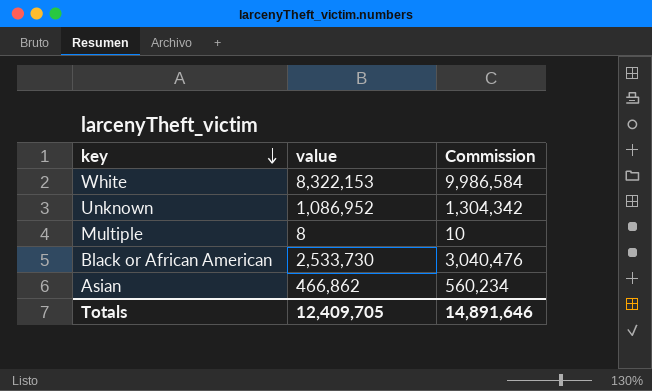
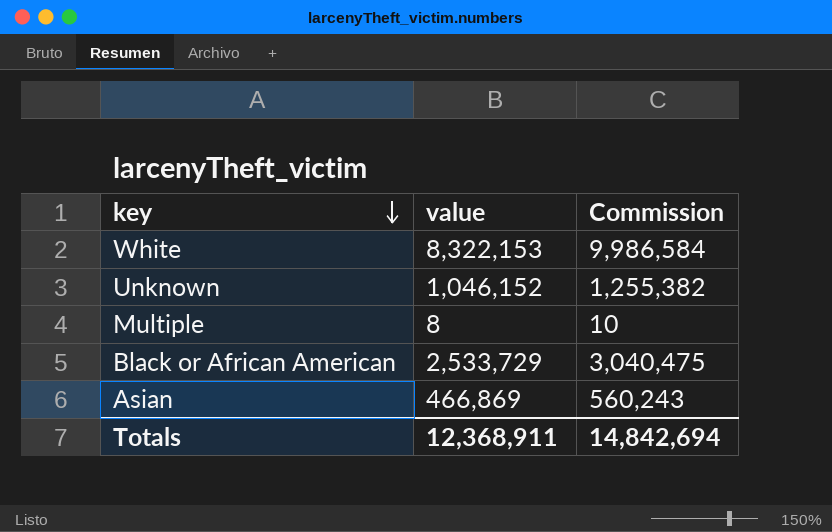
Unknown | value: 1,086,952 -> 1,046,152
Unknown | Commission: 1,304,342 -> 1,255,382
Black or African American | value: 2,533,730 -> 2,533,729
Black or African American | Commission: 3,040,476 -> 3,040,475
Asian | value: 466,862 -> 466,869
Asian | Commission: 560,234 -> 560,243
Totals | value: 12,409,705 -> 12,368,911
Totals | Commission: 14,891,646 -> 14,842,694

